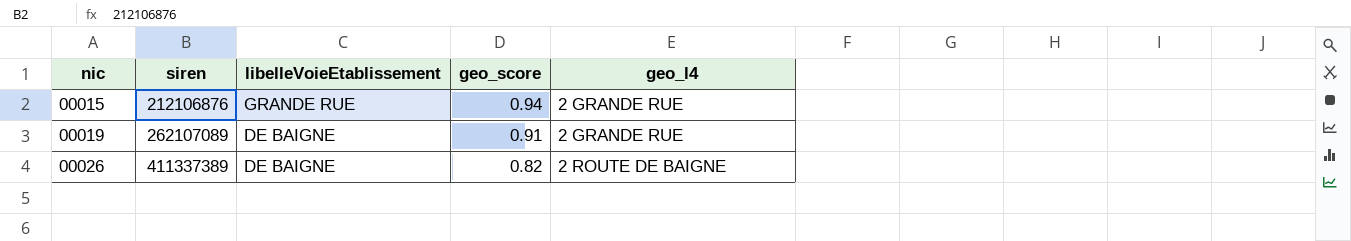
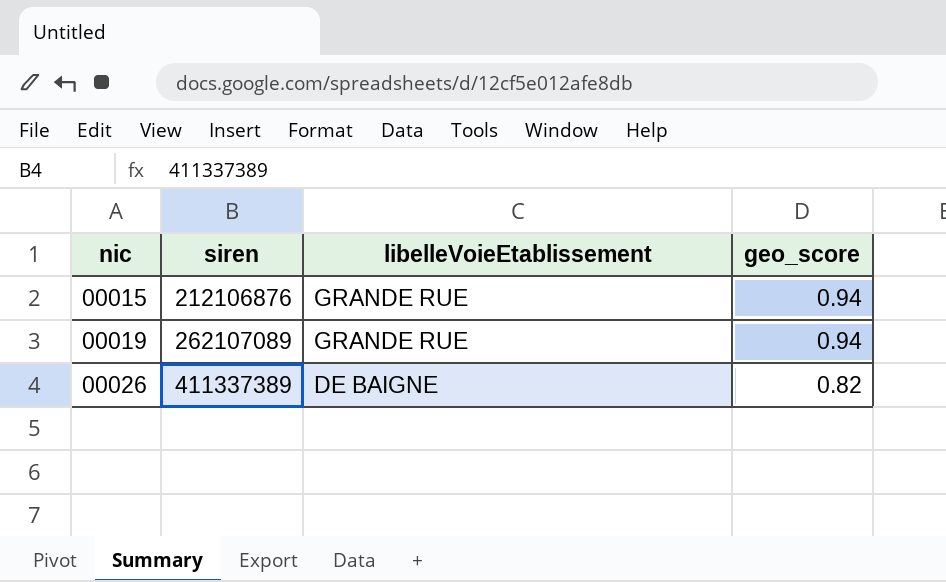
column geo_l4 | position: 5 -> none
00019 | libelleVoieEtablissement: DE BAIGNE -> GRANDE RUE
00019 | geo_score: 0.91 -> 0.94

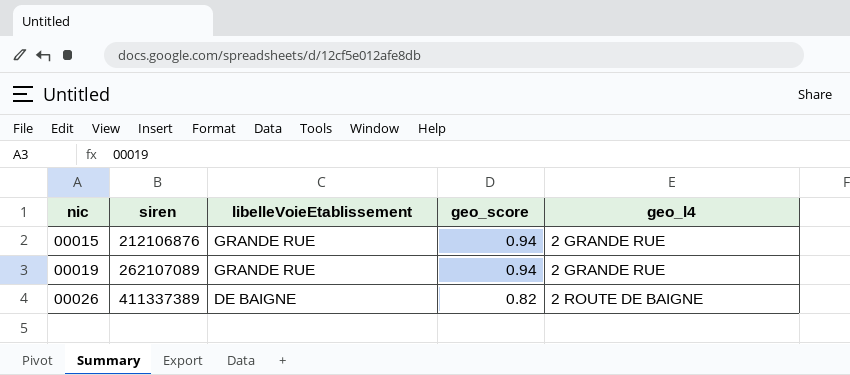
column geo_l4 | position: none -> 5

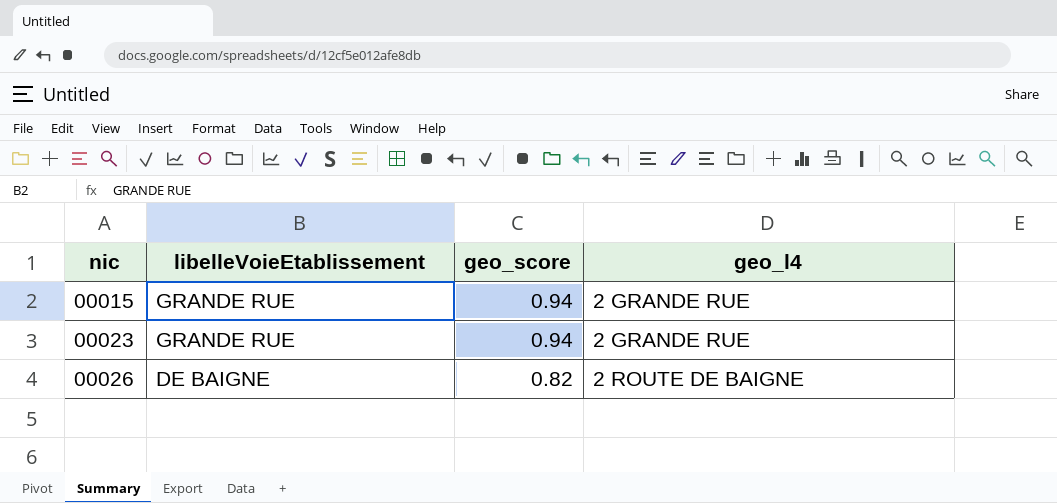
column siren | position: 2 -> none
row 00019: 262107089 | GRANDE RUE | 0.94 | 2 GRANDE RUE -> none
row 00023: none -> GRANDE RUE | 0.94 | 2 GRANDE RUE

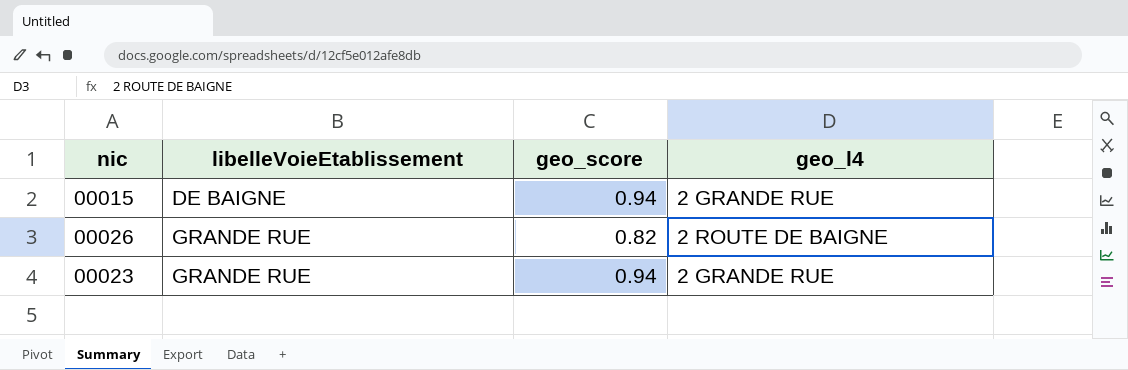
row order: nic ascending -> libelleVoieEtablissement ascending
00015 | libelleVoieEtablissement: GRANDE RUE -> DE BAIGNE
00026 | libelleVoieEtablissement: DE BAIGNE -> GRANDE RUE

